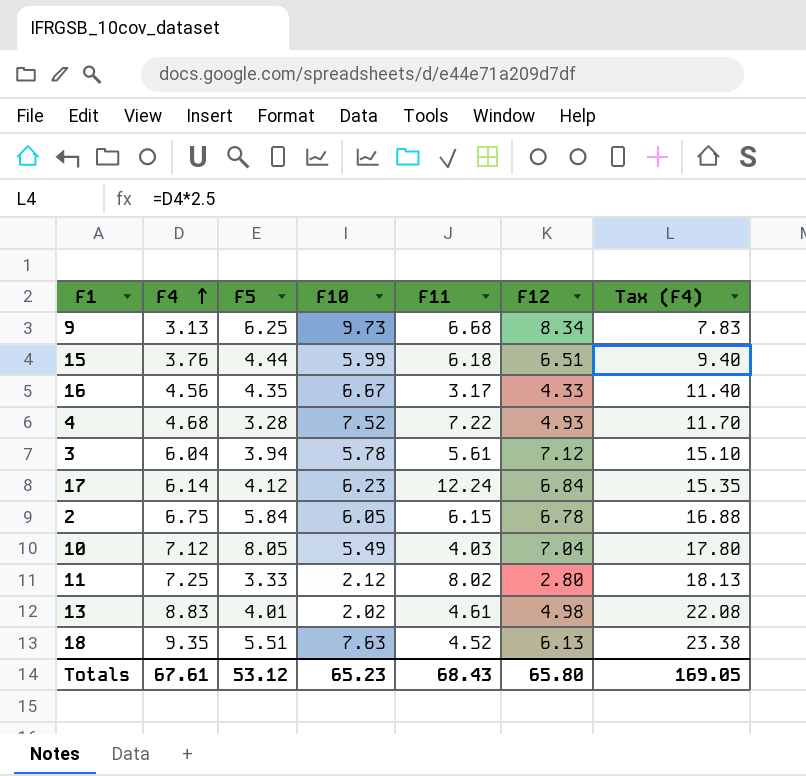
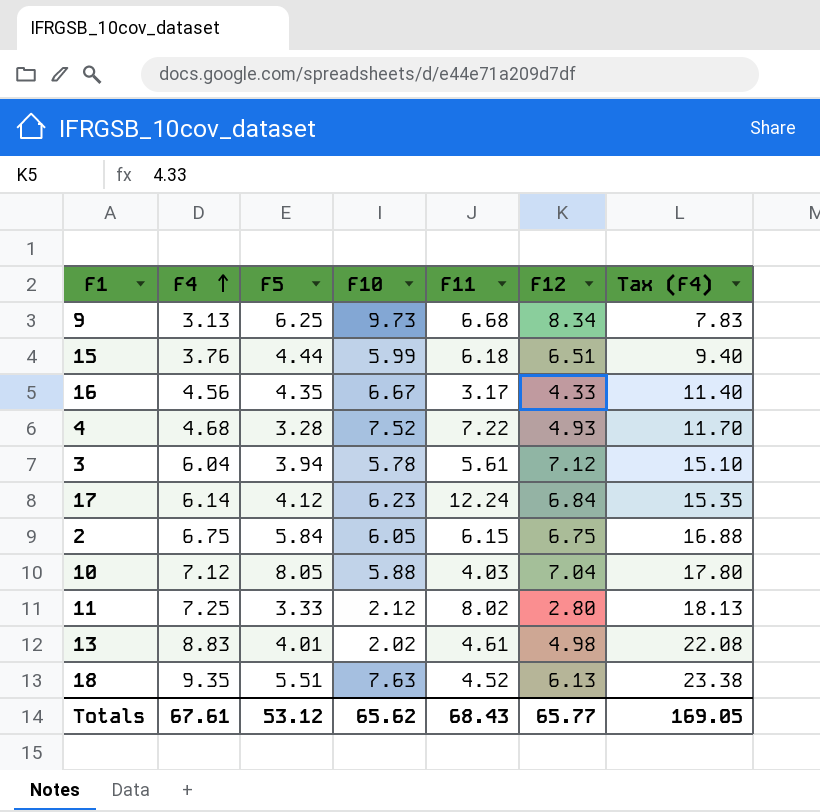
2 | F12: 6.78 -> 6.75
10 | F10: 5.49 -> 5.88
Totals | F10: 65.23 -> 65.62
Totals | F12: 65.80 -> 65.77

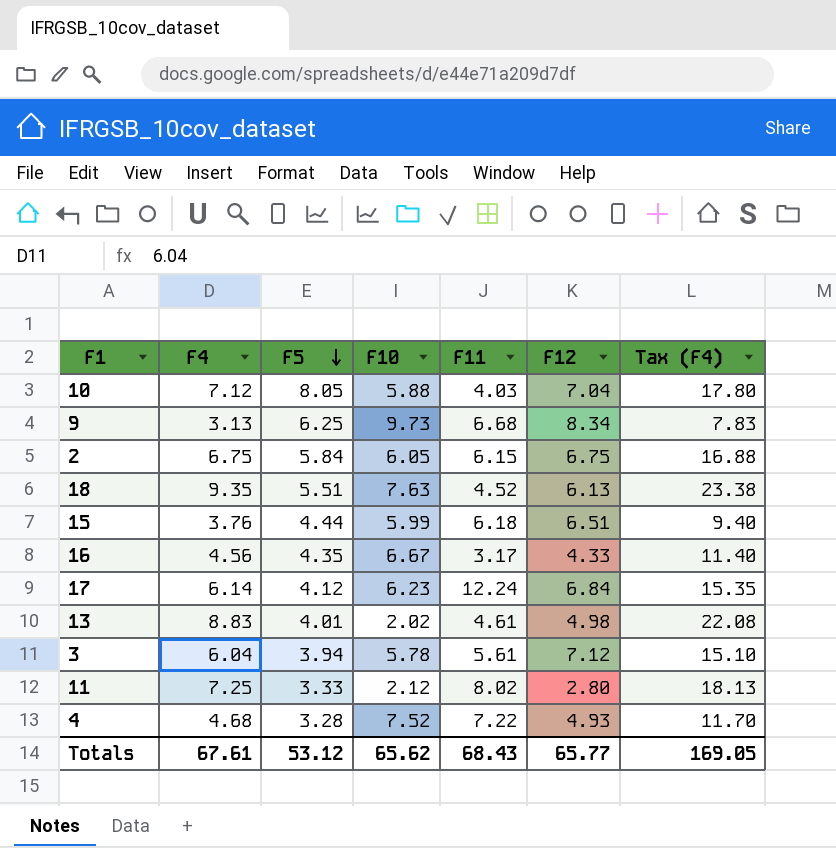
row order: F4 ascending -> F5 descending

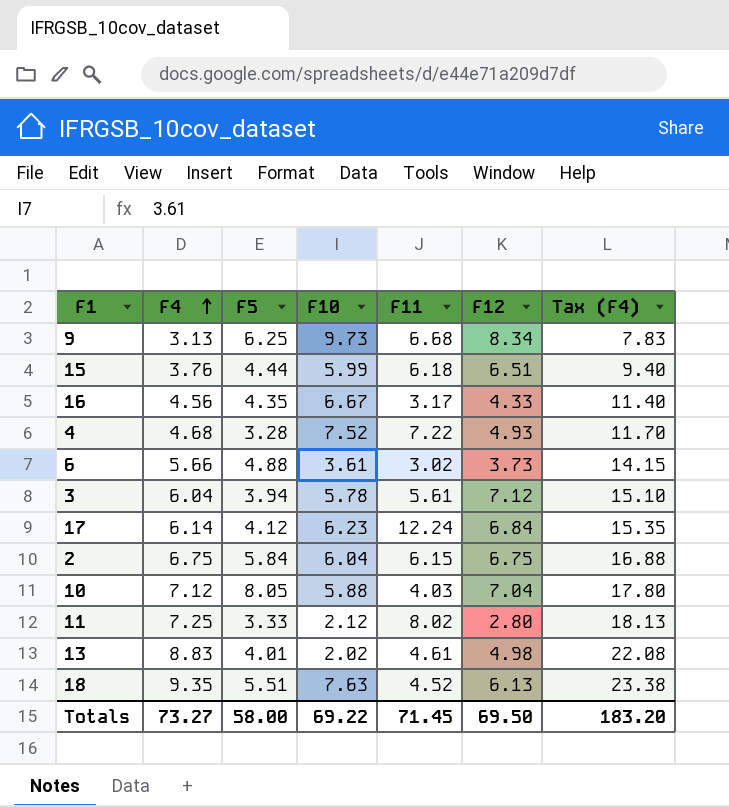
row order: F5 descending -> F4 ascending
row 6: none -> 5.66 | 4.88 | 3.61 | 3.02 | 3.73 | 14.15
2 | F10: 6.05 -> 6.04
Totals | F4: 67.61 -> 73.27
Totals | F5: 53.12 -> 58.00
Totals | F10: 65.62 -> 69.22
Totals | F11: 68.43 -> 71.45
Totals | F12: 65.77 -> 69.50
Totals | Tax (F4): 169.05 -> 183.20

